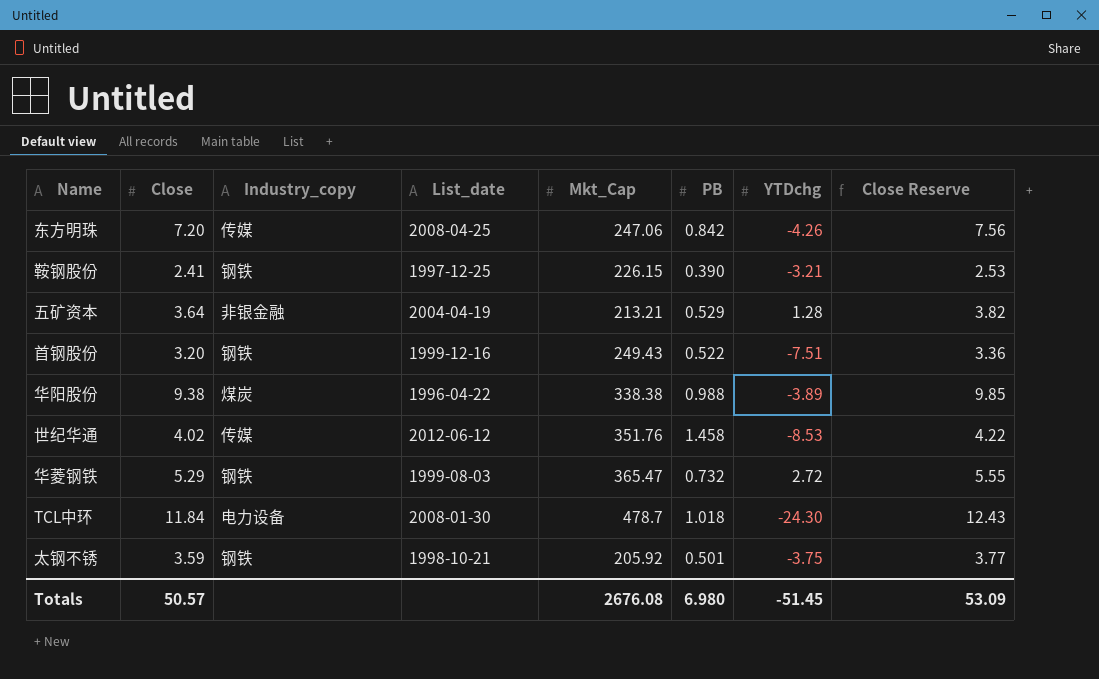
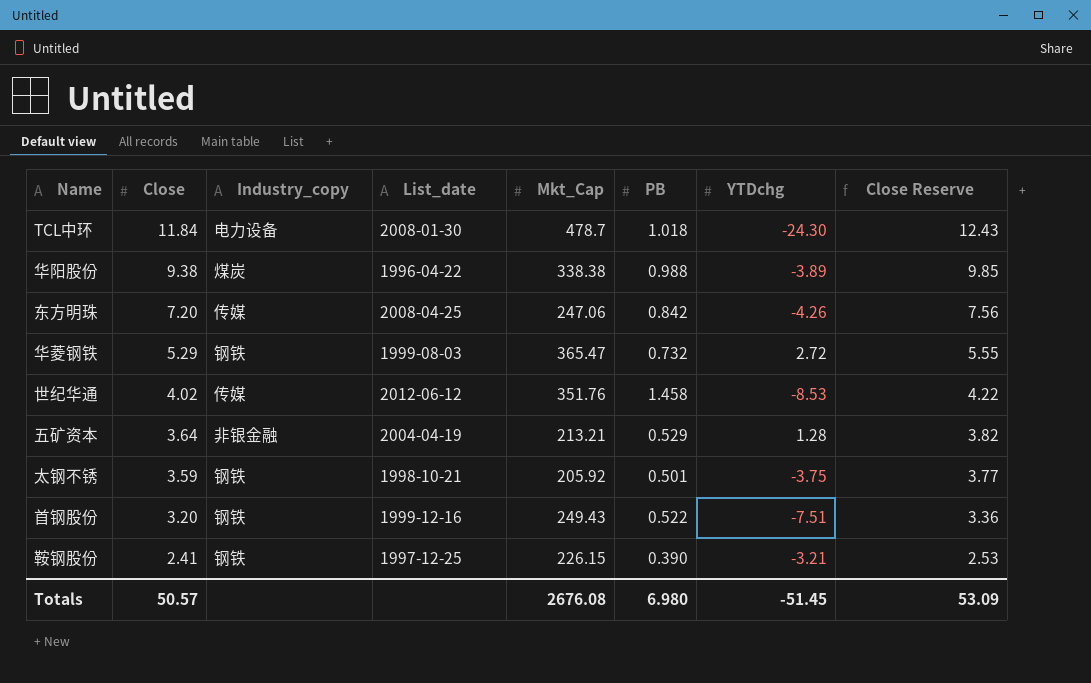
row order: none -> Close descending

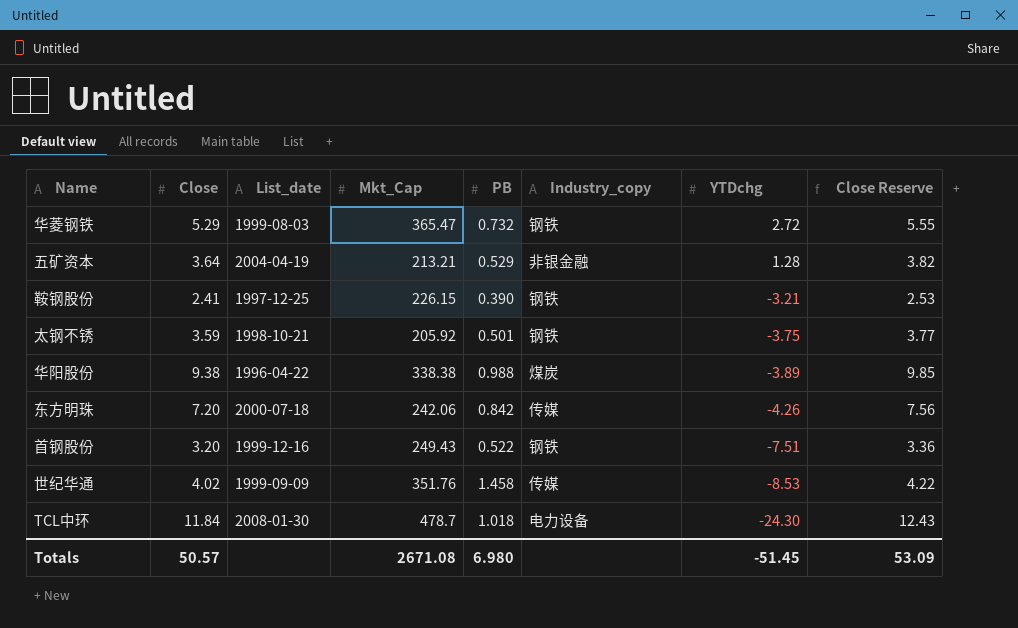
row order: Close descending -> YTDchg descending
column Industry_copy | position: 3 -> 6
东方明珠 | List_date: 2008-04-25 -> 2000-07-18
东方明珠 | Mkt_Cap: 247.06 -> 242.06
世纪华通 | List_date: 2012-06-12 -> 1999-09-09
Totals | Mkt_Cap: 2676.08 -> 2671.08

